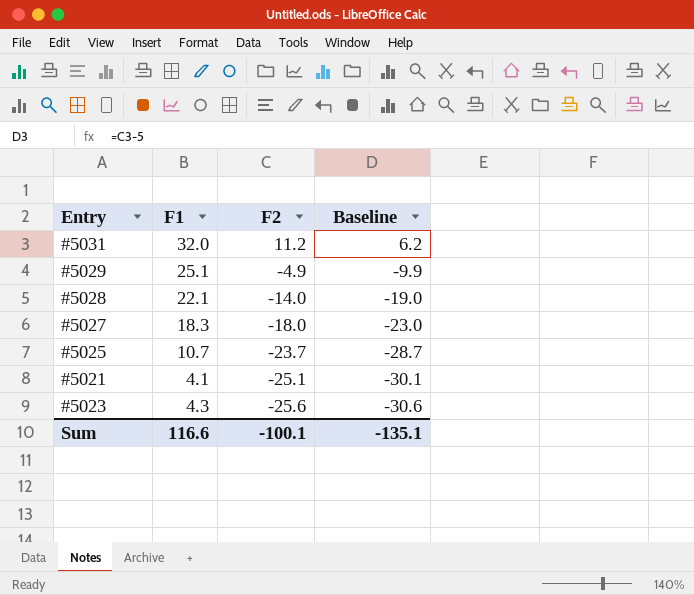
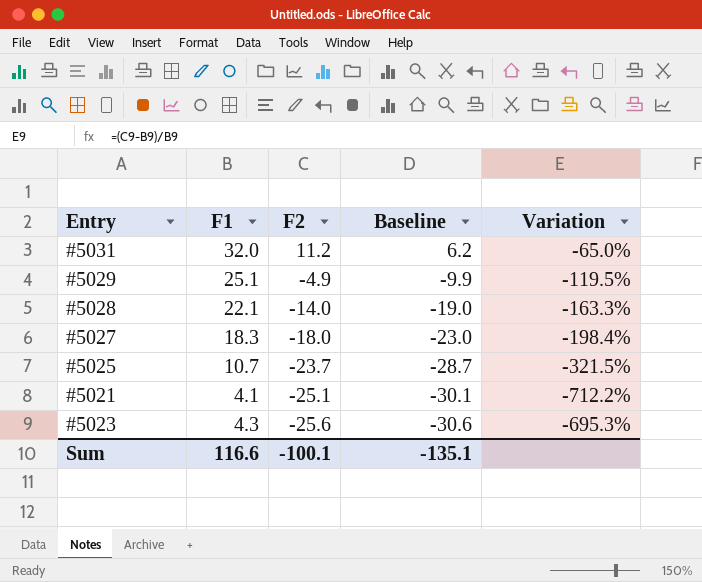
column Variation | formula: none -> ([F2] - [F1]) / [F1]

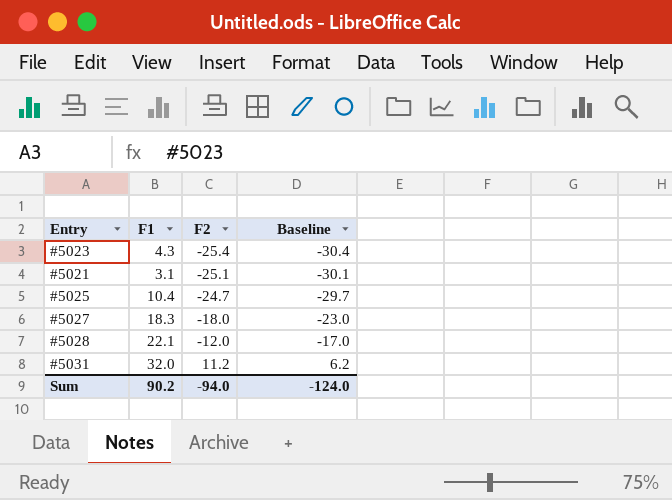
row order: F2 descending -> F2 ascending
column Variation | formula: ([F2] - [F1]) / [F1] -> none
row #5029: 25.1 | -4.9 | -9.9 | -119.5% -> none
#5023 | F2: -25.6 -> -25.4
#5023 | Baseline: -30.6 -> -30.4
#5021 | F1: 4.1 -> 3.1
#5025 | F1: 10.7 -> 10.4
#5025 | F2: -23.7 -> -24.7
#5025 | Baseline: -28.7 -> -29.7
#5028 | F2: -14.0 -> -12.0
#5028 | Baseline: -19.0 -> -17.0
Sum | F1: 116.6 -> 90.2
Sum | F2: -100.1 -> -94.0
Sum | Baseline: -135.1 -> -124.0

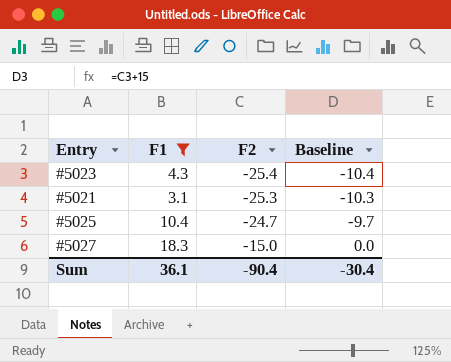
filter: none -> F1 <= 18.3
column Baseline | formula: [F2] - 5 -> [F2] + 15
#5021 | F2: -25.1 -> -25.3
#5027 | F2: -18.0 -> -15.0
Sum | F1: 90.2 -> 36.1
Sum | F2: -94.0 -> -90.4
Sum | Baseline: -124.0 -> -30.4

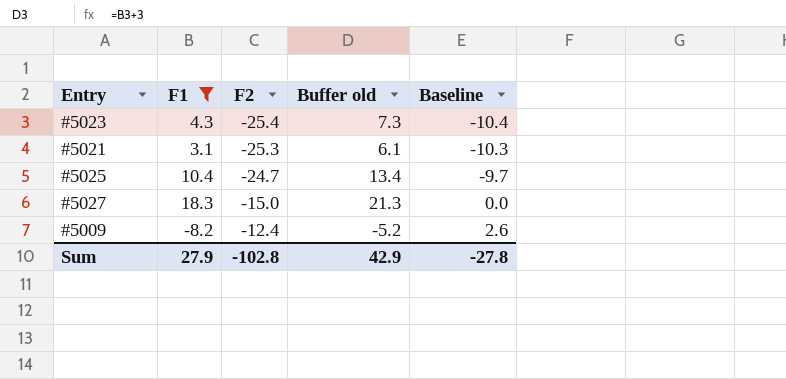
column Buffer old | formula: none -> [F1] + 3
row #5009: none -> -8.2 | -12.4 | -5.2 | 2.6
Sum | F1: 36.1 -> 27.9
Sum | F2: -90.4 -> -102.8
Sum | Baseline: -30.4 -> -27.8

